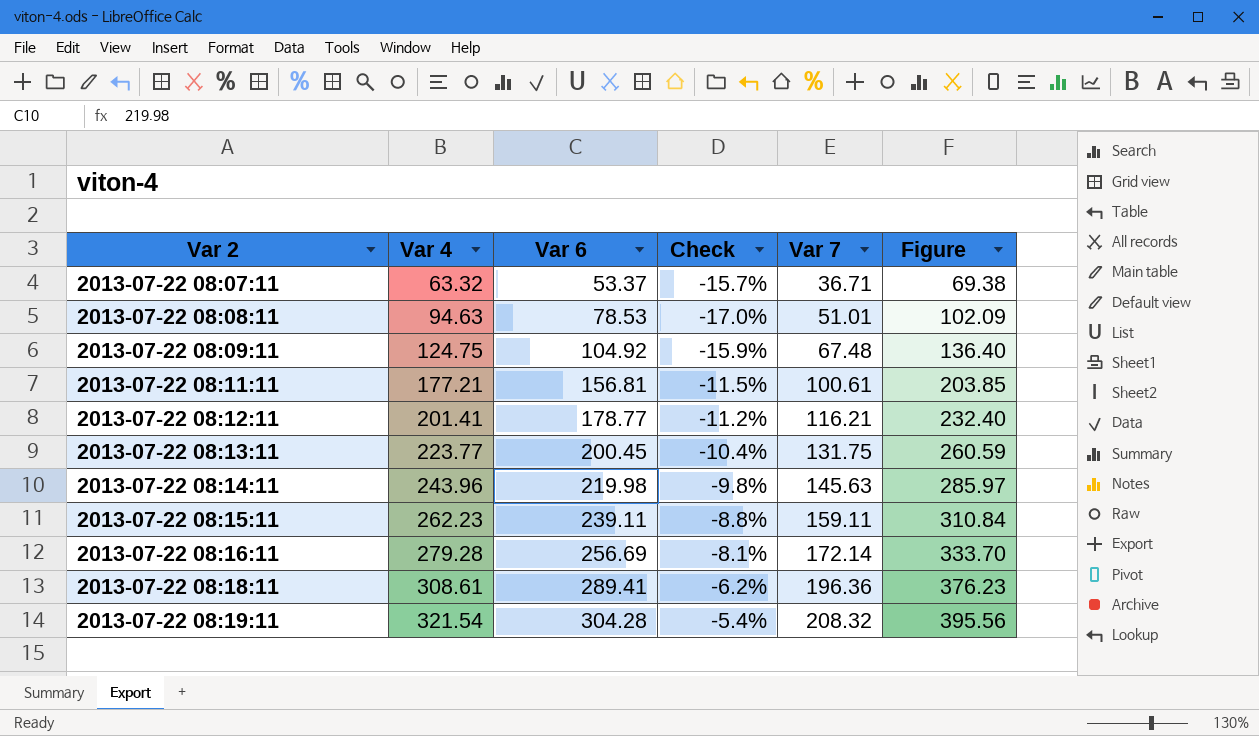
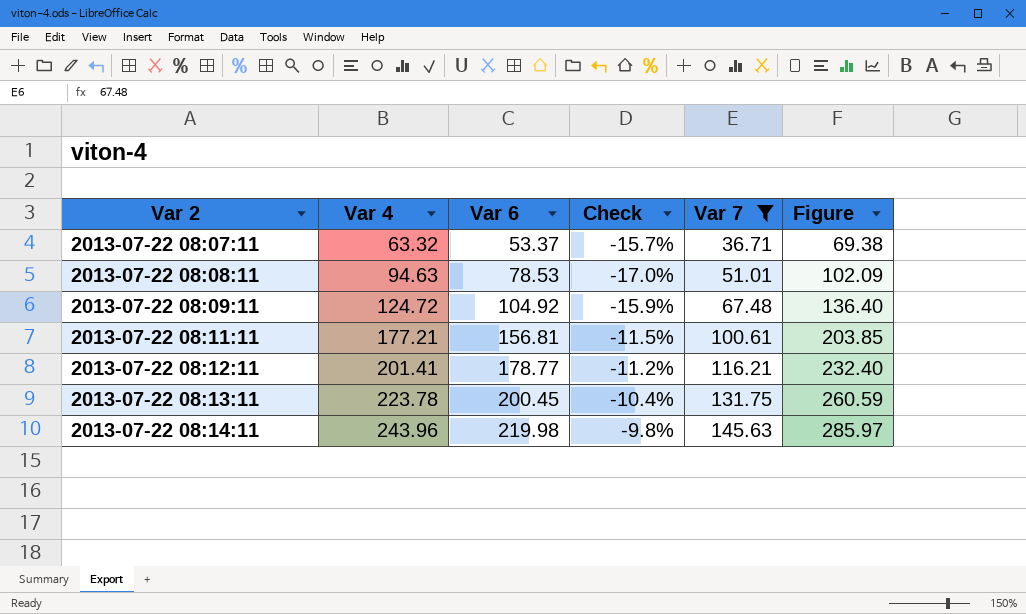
filter: none -> Var 7 <= 145.63
2013-07-22 08:09:11 | Var 4: 124.75 -> 124.72
2013-07-22 08:13:11 | Var 4: 223.77 -> 223.78

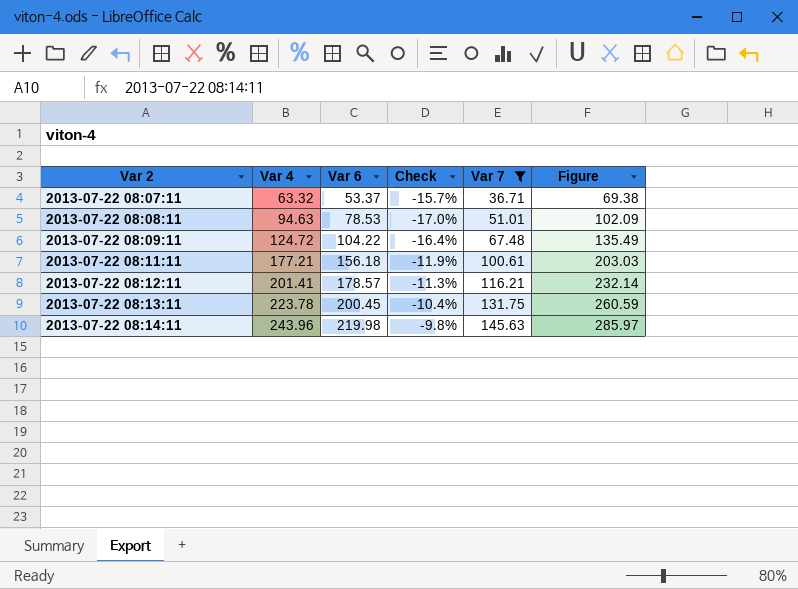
2013-07-22 08:09:11 | Var 6: 104.92 -> 104.22
2013-07-22 08:09:11 | Check: -15.9% -> -16.4%
2013-07-22 08:09:11 | Figure: 136.40 -> 135.49
2013-07-22 08:11:11 | Var 6: 156.81 -> 156.18
2013-07-22 08:11:11 | Check: -11.5% -> -11.9%
2013-07-22 08:11:11 | Figure: 203.85 -> 203.03
2013-07-22 08:12:11 | Var 6: 178.77 -> 178.57
2013-07-22 08:12:11 | Check: -11.2% -> -11.3%
2013-07-22 08:12:11 | Figure: 232.40 -> 232.14

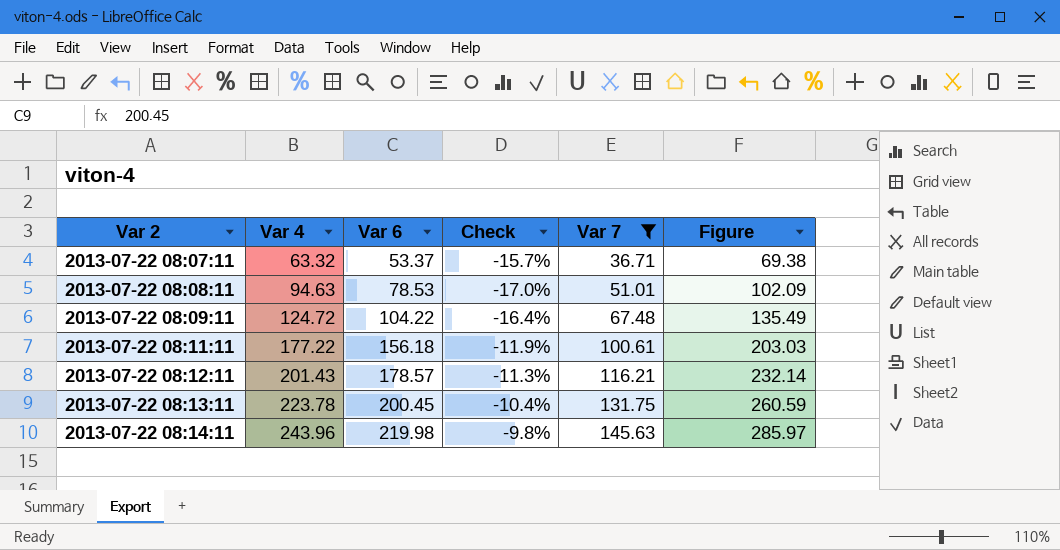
2013-07-22 08:11:11 | Var 4: 177.21 -> 177.22
2013-07-22 08:12:11 | Var 4: 201.41 -> 201.43

